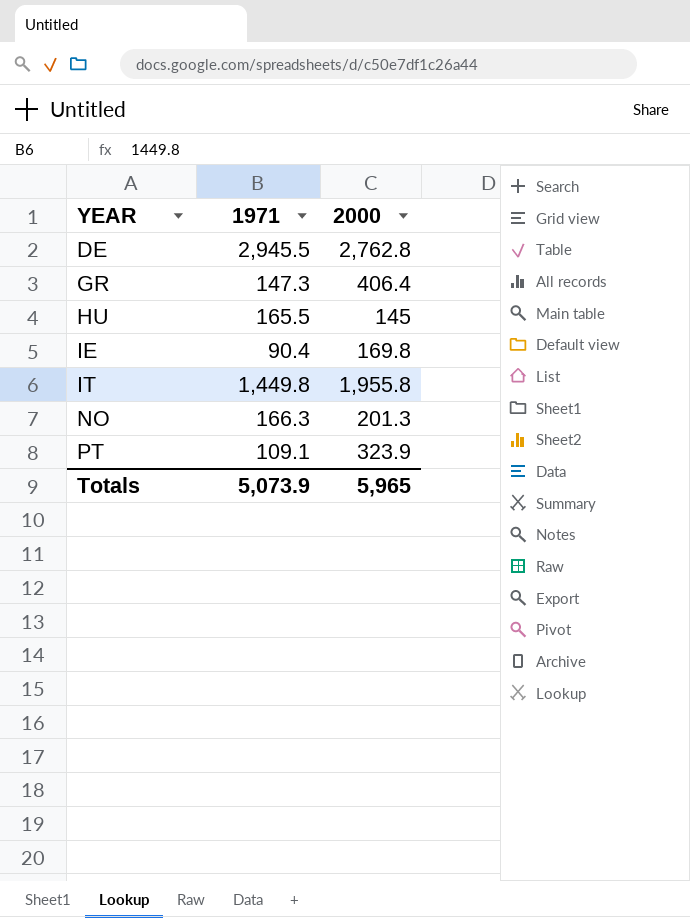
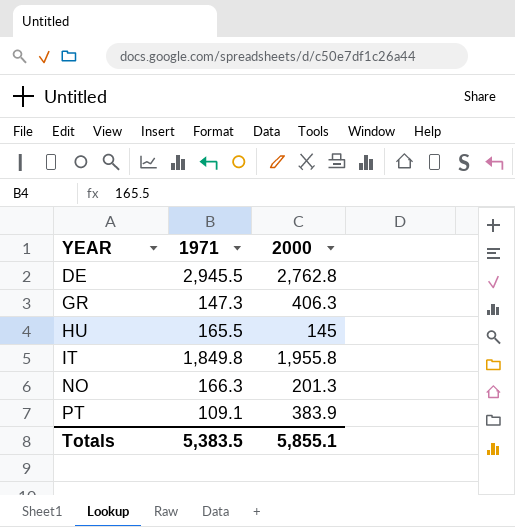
row IE: 90.4 | 169.8 -> none
GR | 2000: 406.4 -> 406.3
IT | 1971: 1,449.8 -> 1,849.8
PT | 2000: 323.9 -> 383.9
Totals | 1971: 5,073.9 -> 5,383.5
Totals | 2000: 5,965 -> 5,855.1

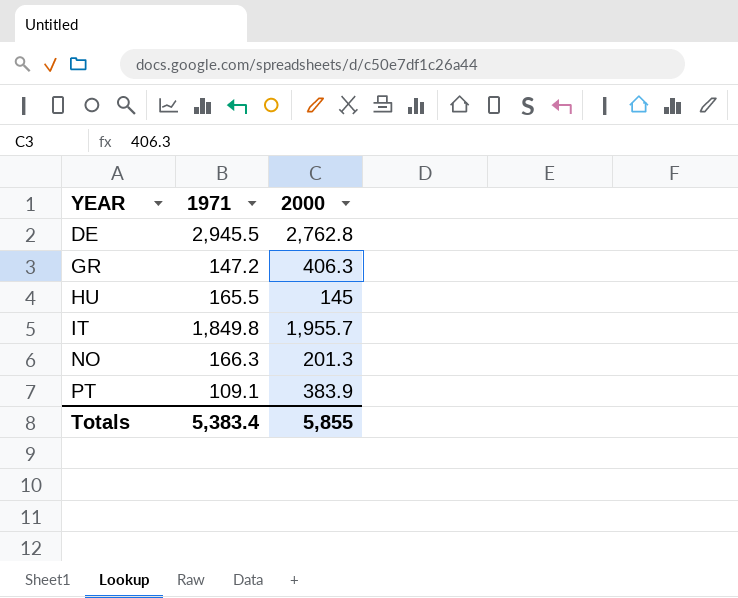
GR | 1971: 147.3 -> 147.2
IT | 2000: 1,955.8 -> 1,955.7
Totals | 1971: 5,383.5 -> 5,383.4
Totals | 2000: 5,855.1 -> 5,855

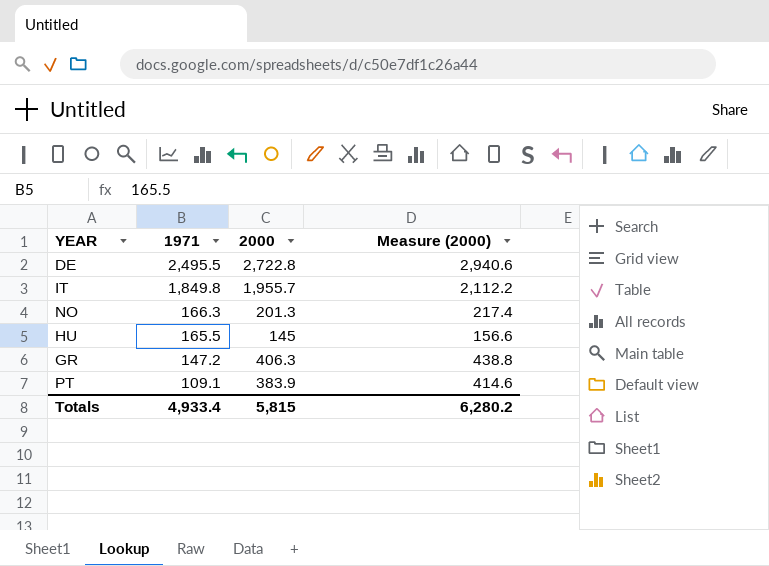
row order: YEAR ascending -> 1971 descending
column Measure (2000) | formula: none -> [2000] * 1.08
DE | 1971: 2,945.5 -> 2,495.5
DE | 2000: 2,762.8 -> 2,722.8
Totals | 1971: 5,383.4 -> 4,933.4
Totals | 2000: 5,855 -> 5,815

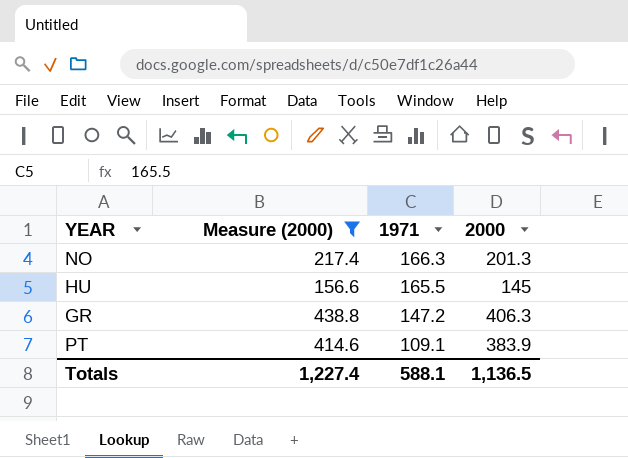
filter: none -> Measure (2000) <= 438.8
column Measure (2000) | position: 4 -> 2
Totals | Measure (2000): 6,280.2 -> 1,227.4
Totals | 1971: 4,933.4 -> 588.1
Totals | 2000: 5,815 -> 1,136.5

